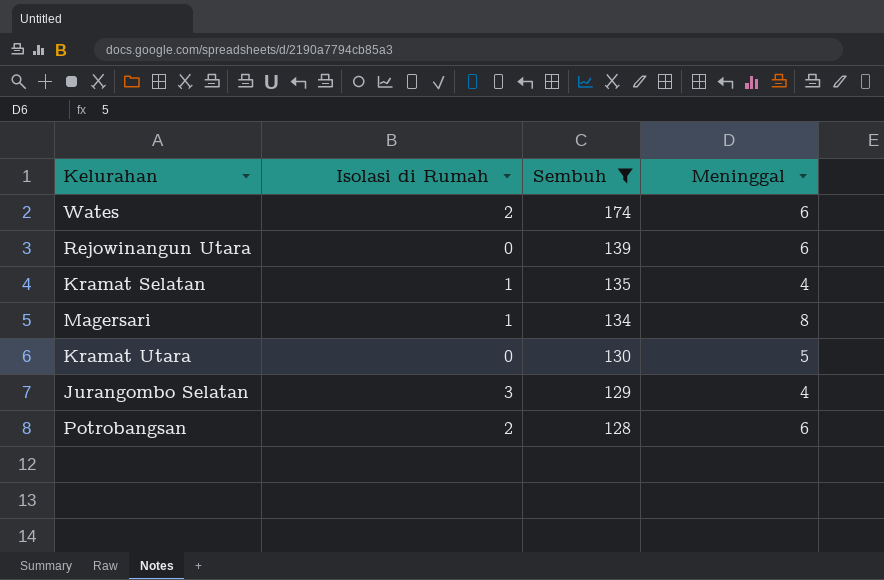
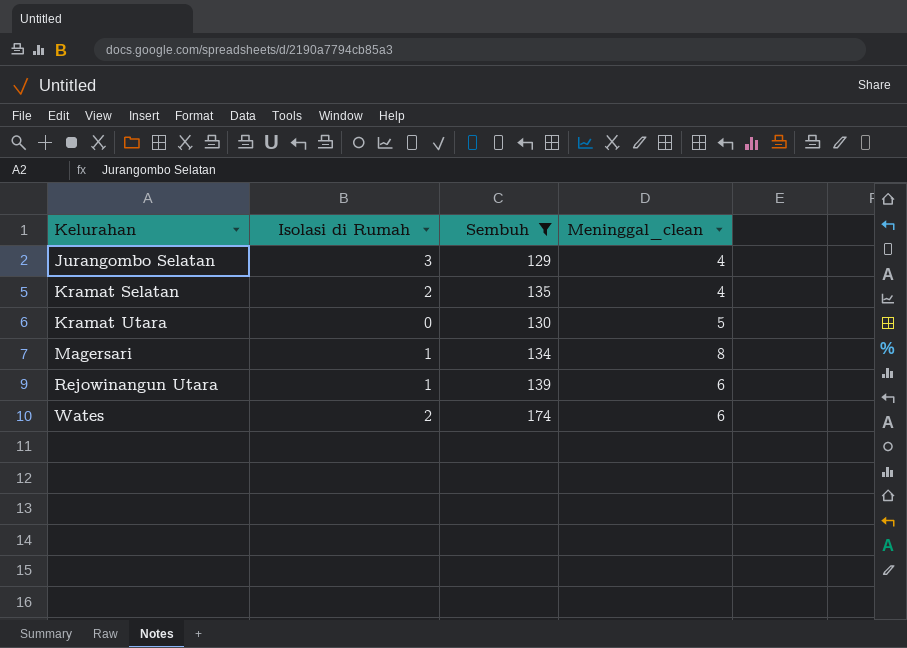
row order: Sembuh descending -> Kelurahan ascending
column name: Meninggal -> Meninggal_clean
row Potrobangsan: 2 | 128 | 6 -> none
Kramat Selatan | Isolasi di Rumah: 1 -> 2
Rejowinangun Utara | Isolasi di Rumah: 0 -> 1

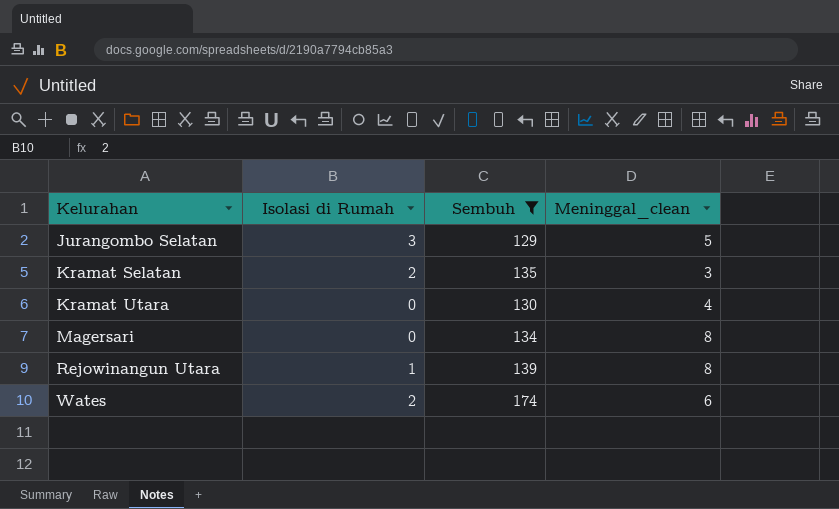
Jurangombo Selatan | Meninggal_clean: 4 -> 5
Kramat Selatan | Meninggal_clean: 4 -> 3
Kramat Utara | Meninggal_clean: 5 -> 4
Magersari | Isolasi di Rumah: 1 -> 0
Rejowinangun Utara | Meninggal_clean: 6 -> 8

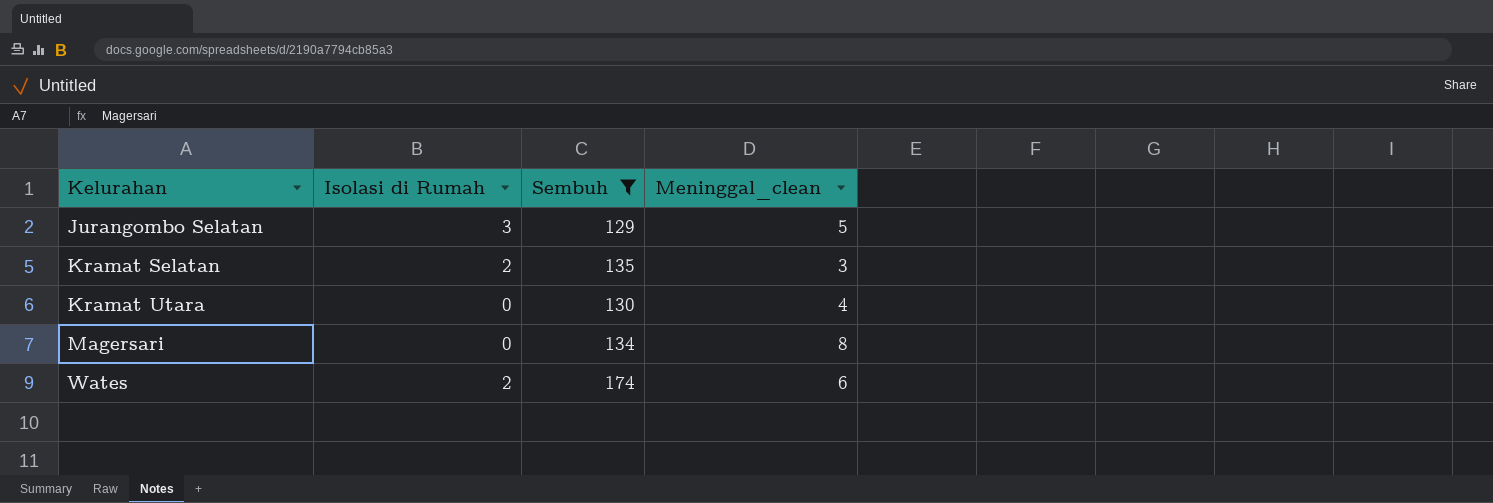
row Rejowinangun Utara: 1 | 139 | 8 -> none

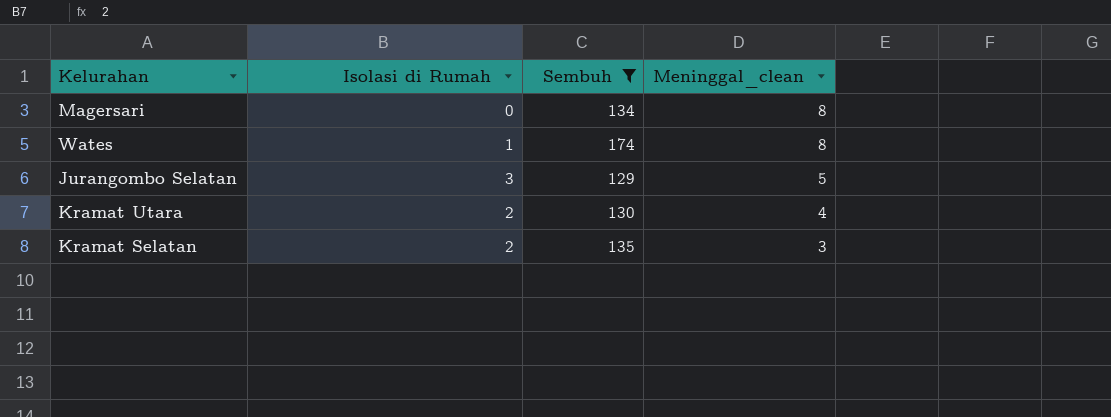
row order: Kelurahan ascending -> Meninggal_clean descending
Wates | Isolasi di Rumah: 2 -> 1
Wates | Meninggal_clean: 6 -> 8
Kramat Utara | Isolasi di Rumah: 0 -> 2

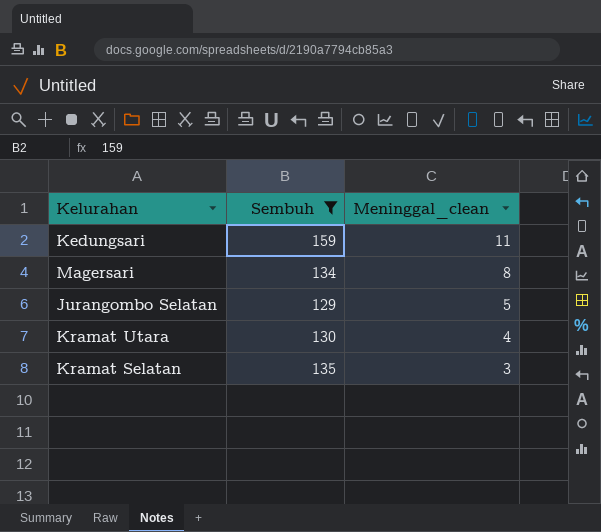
column Isolasi di Rumah | position: 2 -> none
row Wates: 1 | 174 | 8 -> none
row Kedungsari: none -> 159 | 11

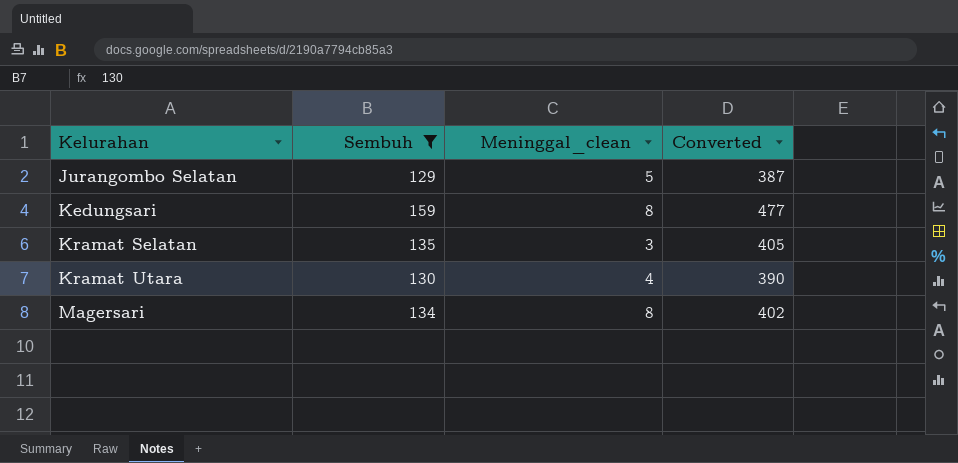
row order: Meninggal_clean descending -> Kelurahan ascending
column Converted | formula: none -> [Sembuh] * 3
Kedungsari | Meninggal_clean: 11 -> 8

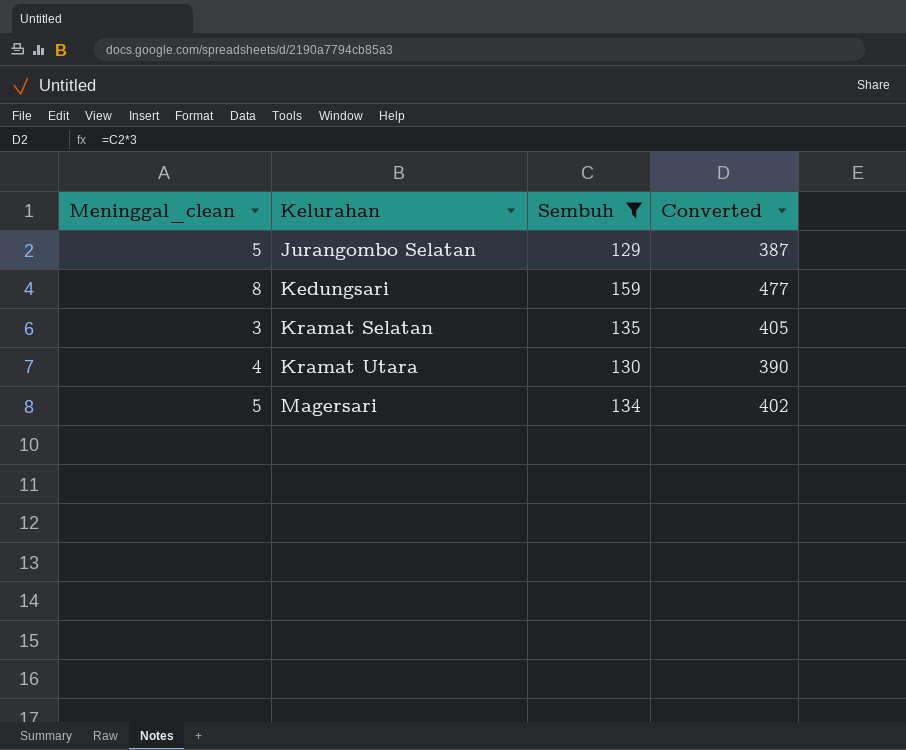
column Meninggal_clean | position: 3 -> 1
Magersari | Meninggal_clean: 8 -> 5

